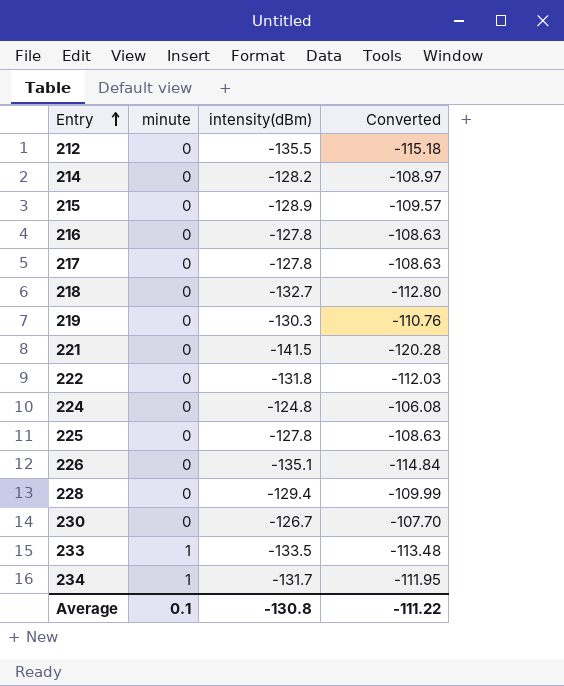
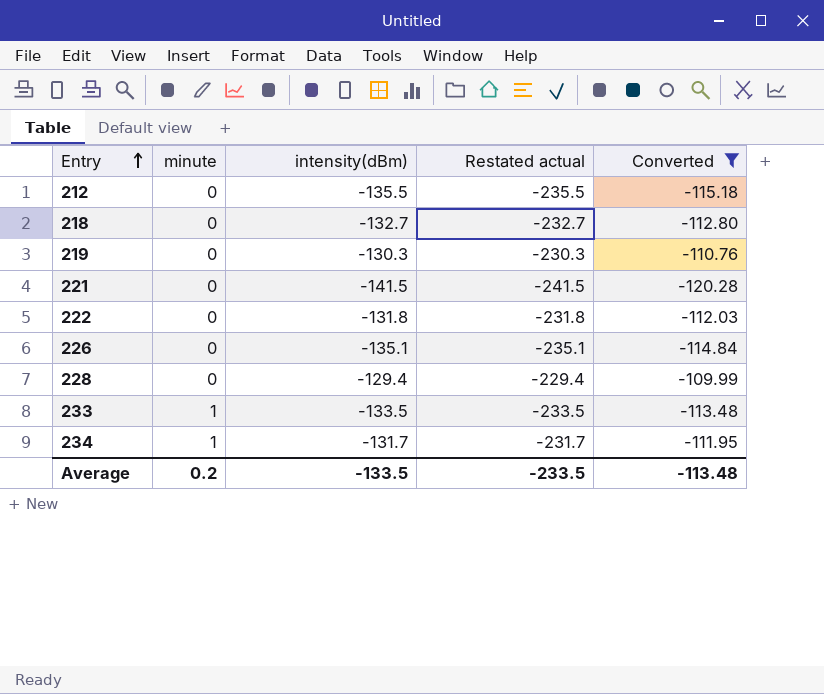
filter: none -> Converted <= -109.99
column Restated actual | formula: none -> [intensity(dBm)] - 100
Average | minute: 0.1 -> 0.2
Average | intensity(dBm): -130.8 -> -133.5
Average | Converted: -111.22 -> -113.48

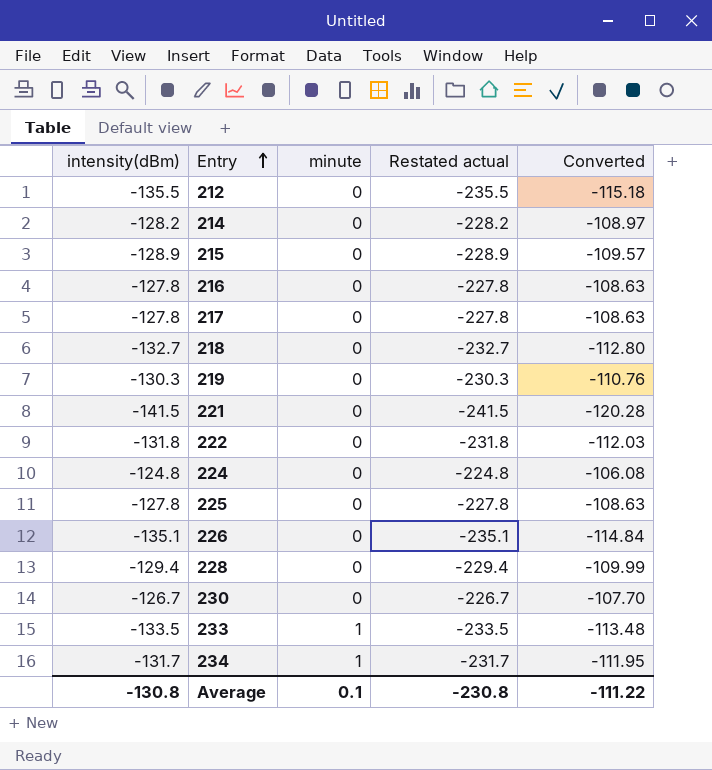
filter: Converted <= -109.99 -> none
column intensity(dBm) | position: 3 -> 1
Average | intensity(dBm): -133.5 -> -130.8
Average | minute: 0.2 -> 0.1
Average | Restated actual: -233.5 -> -230.8
Average | Converted: -113.48 -> -111.22

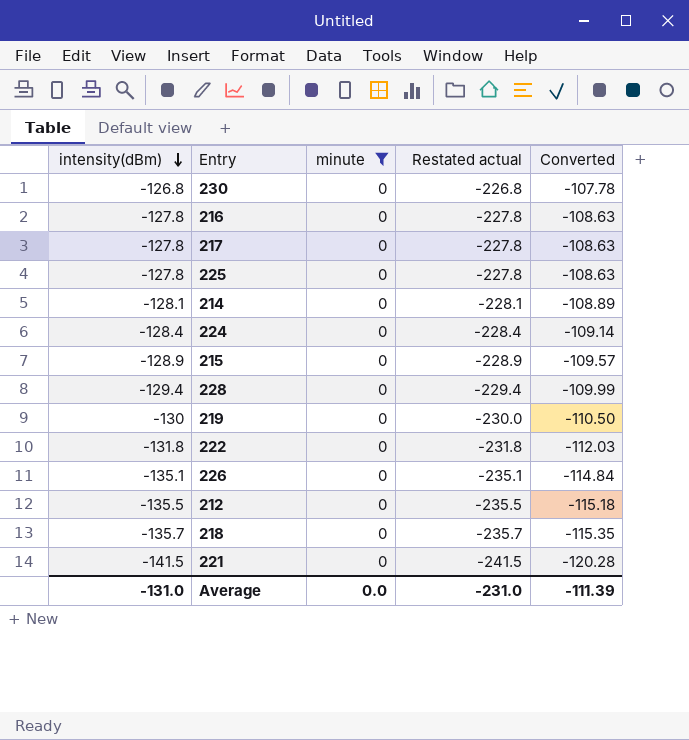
filter: none -> minute = 0
row order: Entry ascending -> intensity(dBm) descending
230 | intensity(dBm): -126.7 -> -126.8
230 | Restated actual: -226.7 -> -226.8
230 | Converted: -107.70 -> -107.78
214 | intensity(dBm): -128.2 -> -128.1
214 | Restated actual: -228.2 -> -228.1
214 | Converted: -108.97 -> -108.89
224 | intensity(dBm): -124.8 -> -128.4
224 | Restated actual: -224.8 -> -228.4
224 | Converted: -106.08 -> -109.14
219 | intensity(dBm): -130.3 -> -130
219 | Restated actual: -230.3 -> -230.0
219 | Converted: -110.76 -> -110.50
218 | intensity(dBm): -132.7 -> -135.7
218 | Restated actual: -232.7 -> -235.7
218 | Converted: -112.80 -> -115.35
Average | intensity(dBm): -130.8 -> -131.0
Average | minute: 0.1 -> 0.0
Average | Restated actual: -230.8 -> -231.0
Average | Converted: -111.22 -> -111.39

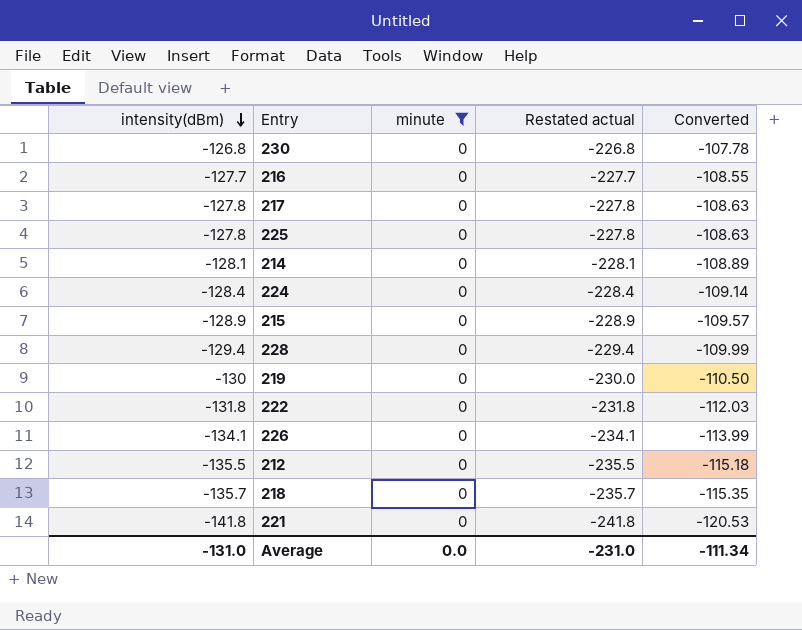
216 | intensity(dBm): -127.8 -> -127.7
216 | Restated actual: -227.8 -> -227.7
216 | Converted: -108.63 -> -108.55
226 | intensity(dBm): -135.1 -> -134.1
226 | Restated actual: -235.1 -> -234.1
226 | Converted: -114.84 -> -113.99
221 | intensity(dBm): -141.5 -> -141.8
221 | Restated actual: -241.5 -> -241.8
221 | Converted: -120.28 -> -120.53
Average | Converted: -111.39 -> -111.34

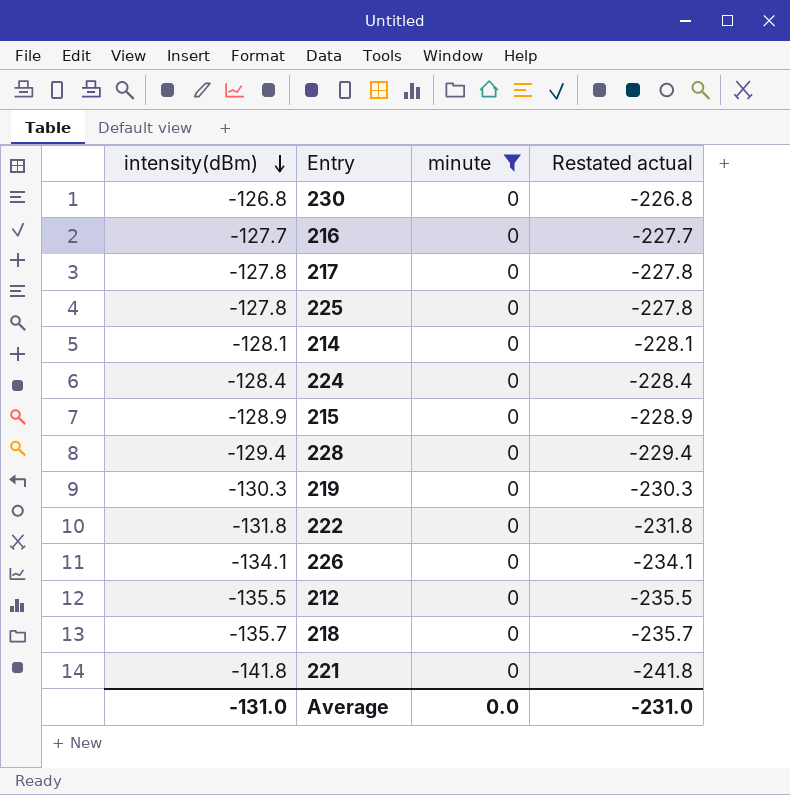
column Converted | formula: [intensity(dBm)] * 0.85 -> none
219 | intensity(dBm): -130 -> -130.3
219 | Restated actual: -230.0 -> -230.3

